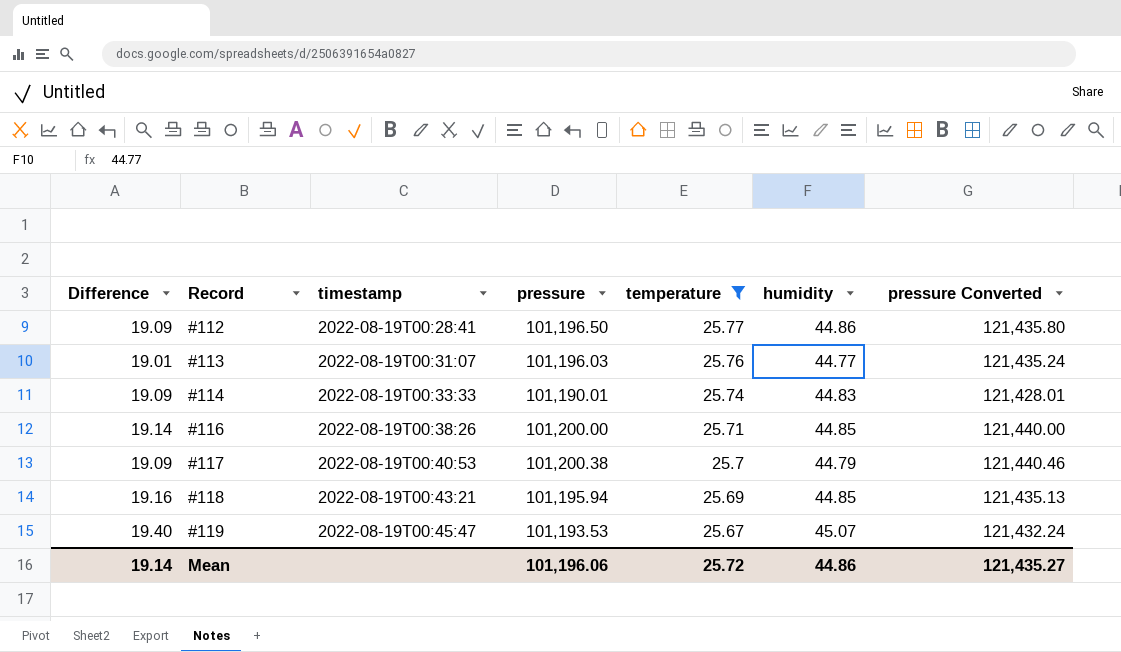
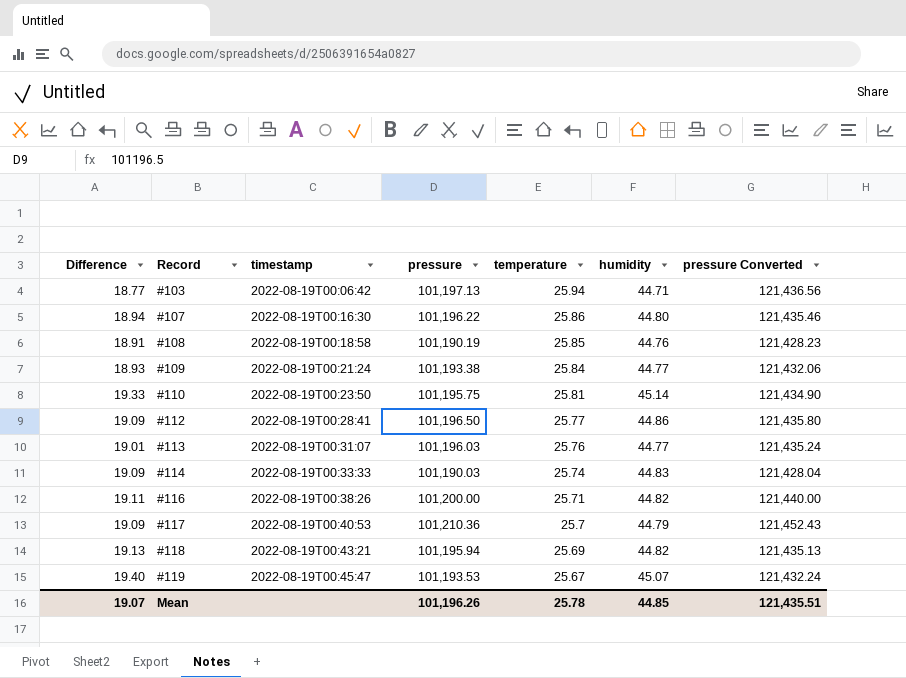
filter: temperature <= 25.77 -> none
#114 | pressure: 101,190.01 -> 101,190.03
#114 | pressure Converted: 121,428.01 -> 121,428.04
#116 | Difference: 19.14 -> 19.11
#116 | humidity: 44.85 -> 44.82
#117 | pressure: 101,200.38 -> 101,210.36
#117 | pressure Converted: 121,440.46 -> 121,452.43
#118 | Difference: 19.16 -> 19.13
#118 | humidity: 44.85 -> 44.82
Mean | Difference: 19.14 -> 19.07
Mean | pressure: 101,196.06 -> 101,196.26
Mean | temperature: 25.72 -> 25.78
Mean | humidity: 44.86 -> 44.85
Mean | pressure Converted: 121,435.27 -> 121,435.51

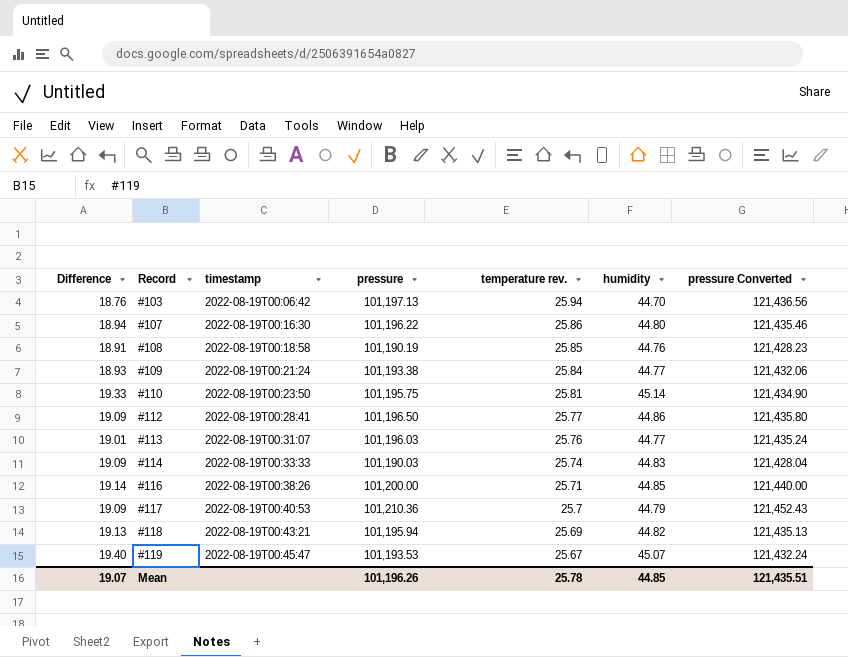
column name: temperature -> temperature rev.
#103 | Difference: 18.77 -> 18.76
#103 | humidity: 44.71 -> 44.70
#116 | Difference: 19.11 -> 19.14
#116 | humidity: 44.82 -> 44.85

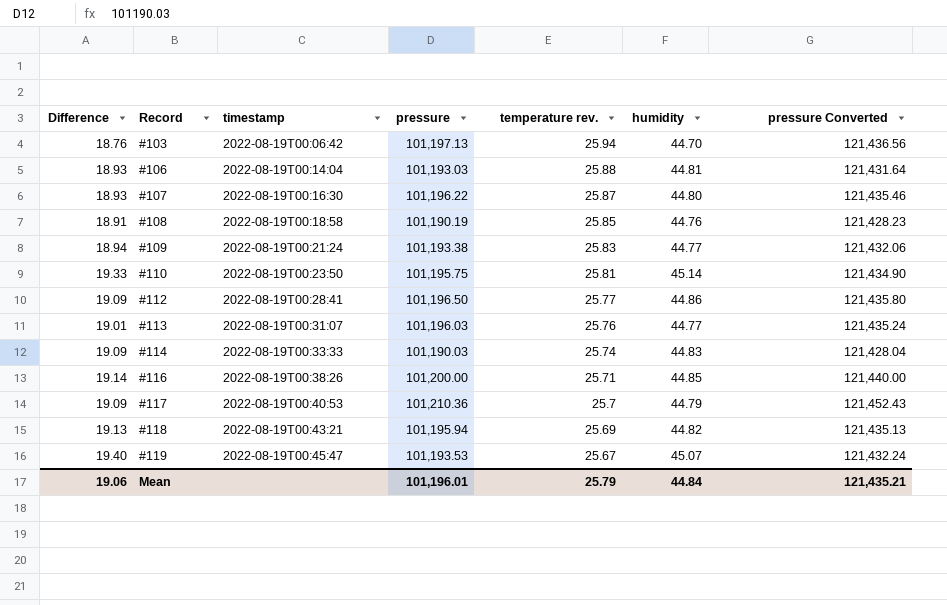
row #106: none -> 18.93 | 2022-08-19T00:14:04 | 101,193.03 | 25.88 | 44.81 | 121,431.64
#107 | Difference: 18.94 -> 18.93
#107 | temperature rev.: 25.86 -> 25.87
#109 | Difference: 18.93 -> 18.94
#109 | temperature rev.: 25.84 -> 25.83
Mean | Difference: 19.07 -> 19.06
Mean | pressure: 101,196.26 -> 101,196.01
Mean | temperature rev.: 25.78 -> 25.79
Mean | humidity: 44.85 -> 44.84
Mean | pressure Converted: 121,435.51 -> 121,435.21

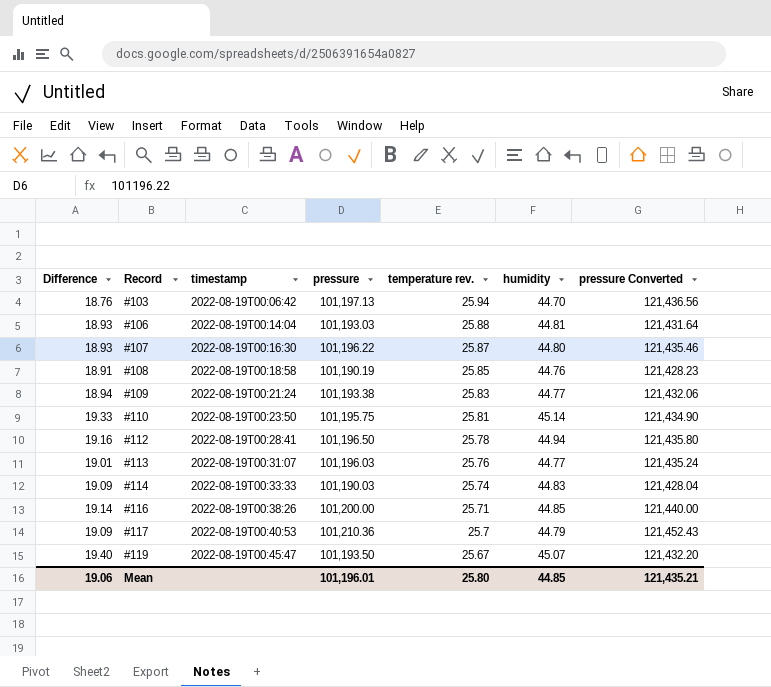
row #118: 19.13 | 2022-08-19T00:43:21 | 101,195.94 | 25.69 | 44.82 | 121,435.13 -> none
#112 | Difference: 19.09 -> 19.16
#112 | temperature rev.: 25.77 -> 25.78
#112 | humidity: 44.86 -> 44.94
#119 | pressure: 101,193.53 -> 101,193.50
#119 | pressure Converted: 121,432.24 -> 121,432.20
Mean | temperature rev.: 25.79 -> 25.80
Mean | humidity: 44.84 -> 44.85

